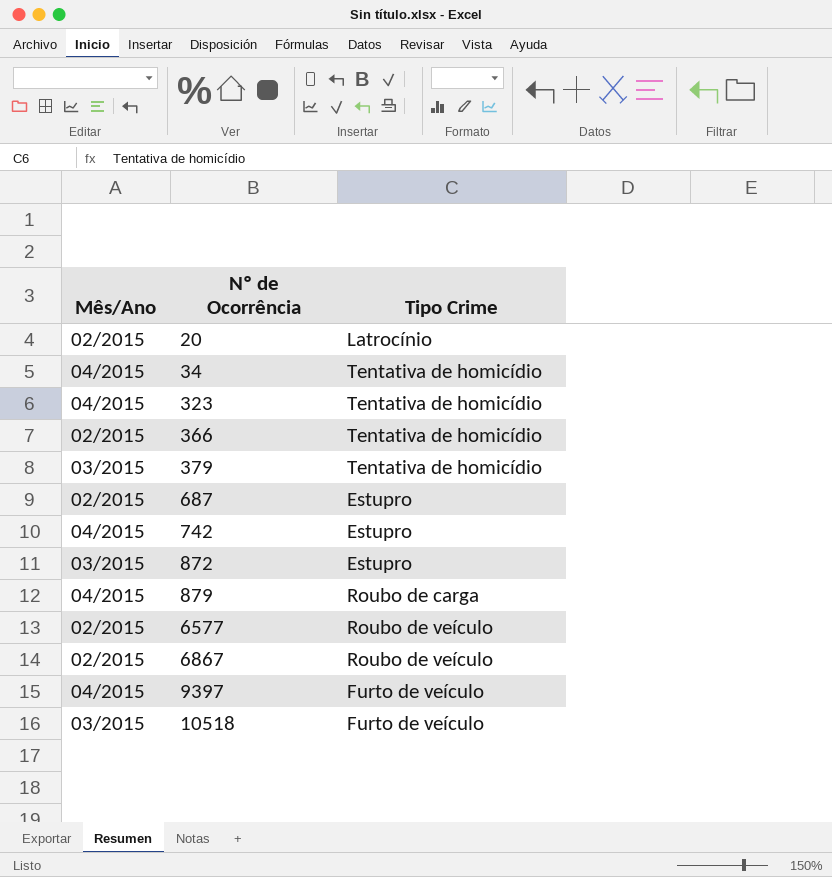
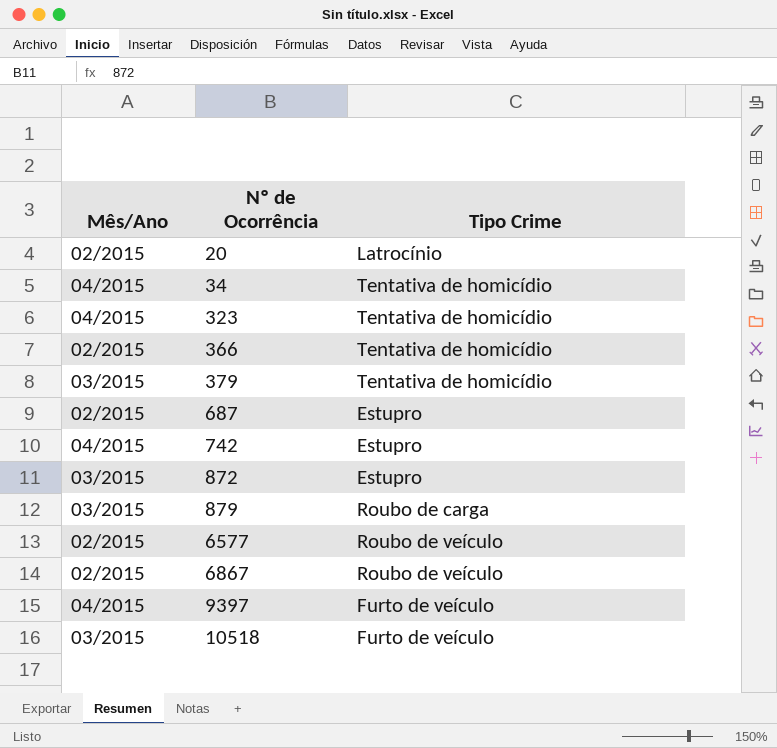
879 | Mês/Ano: 04/2015 -> 03/2015

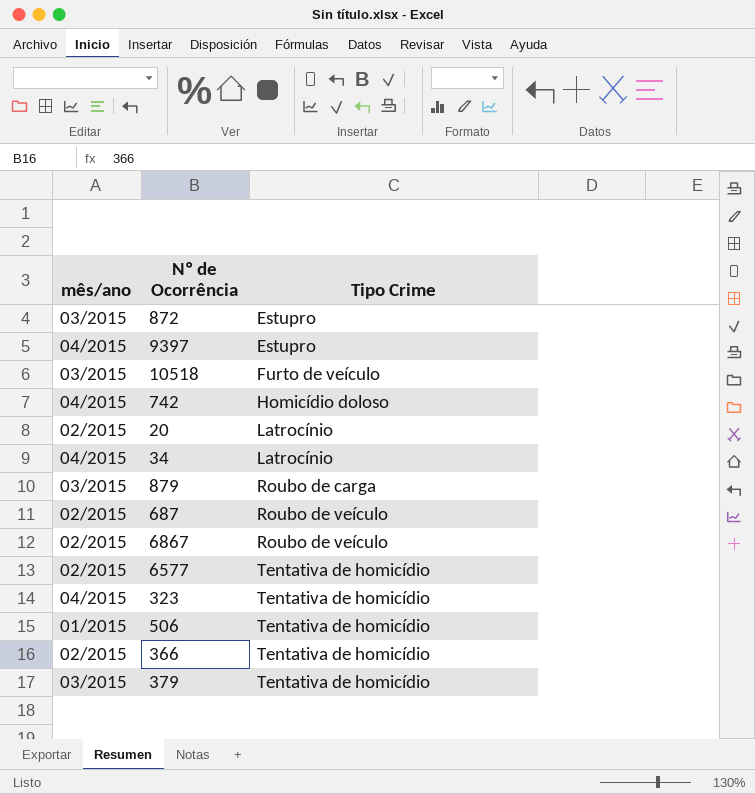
row order: Nº de Ocorrência ascending -> Tipo Crime ascending
column name: Mês/Ano -> mês/ano
9397 | Tipo Crime: Furto de veículo -> Estupro
742 | Tipo Crime: Estupro -> Homicídio doloso
34 | Tipo Crime: Tentativa de homicídio -> Latrocínio
687 | Tipo Crime: Estupro -> Roubo de veículo
6577 | Tipo Crime: Roubo de veículo -> Tentativa de homicídio
row 506: none -> 01/2015 | Tentativa de homicídio

